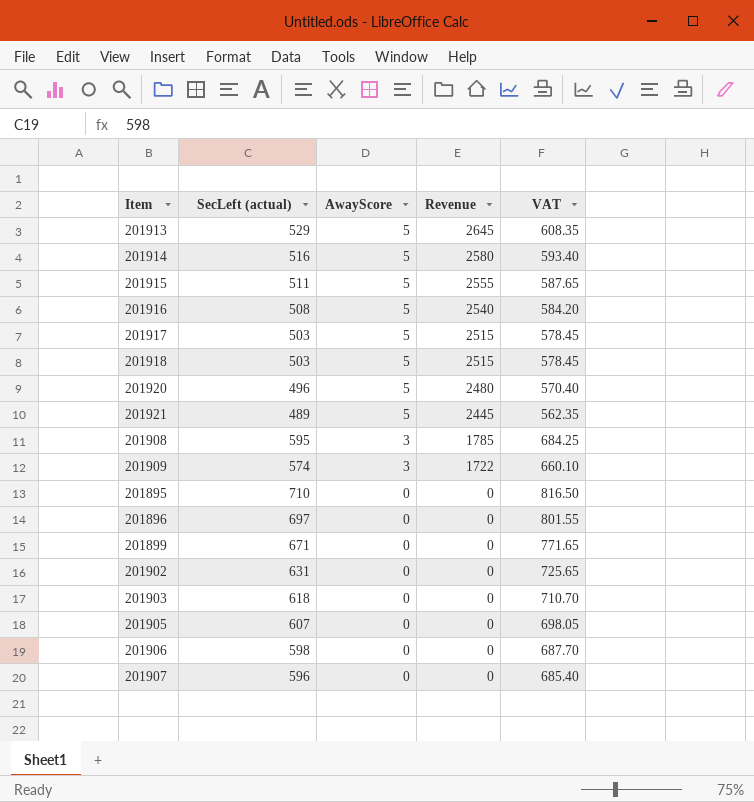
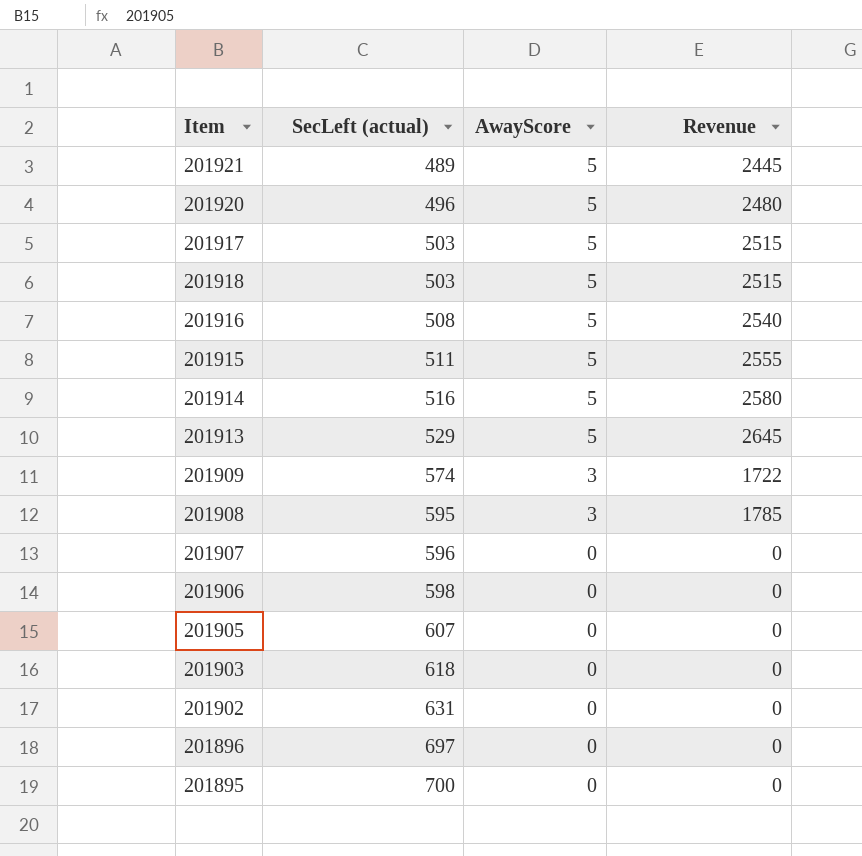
row order: AwayScore descending -> SecLeft (actual) ascending
column VAT | formula: [SecLeft (actual)] * 1.15 -> none
row 201899: 671 | 0 | 0 | 771.65 -> none
201895 | SecLeft (actual): 710 -> 700

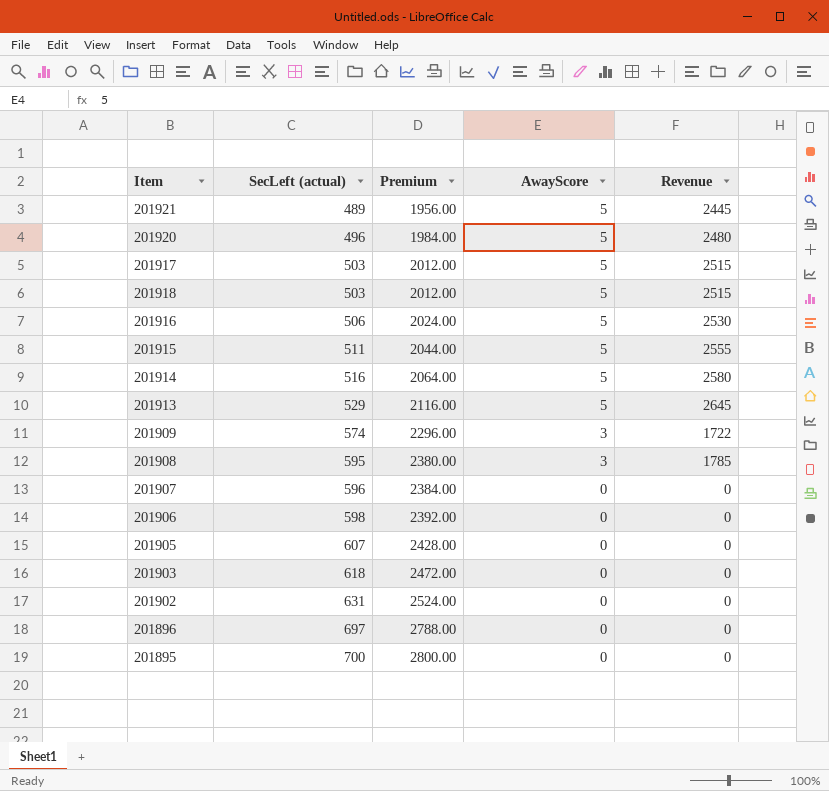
column Premium | formula: none -> [SecLeft (actual)] * 4
201916 | SecLeft (actual): 508 -> 506
201916 | Revenue: 2540 -> 2530

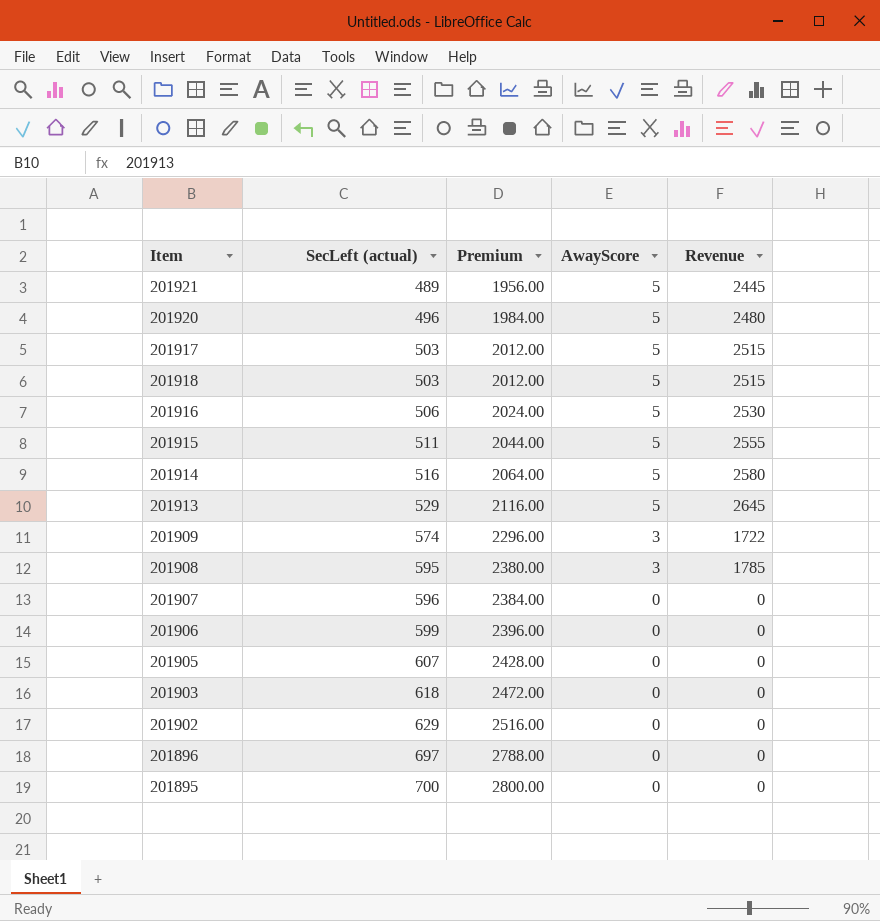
201906 | SecLeft (actual): 598 -> 599
201906 | Premium: 2392.00 -> 2396.00
201902 | SecLeft (actual): 631 -> 629
201902 | Premium: 2524.00 -> 2516.00

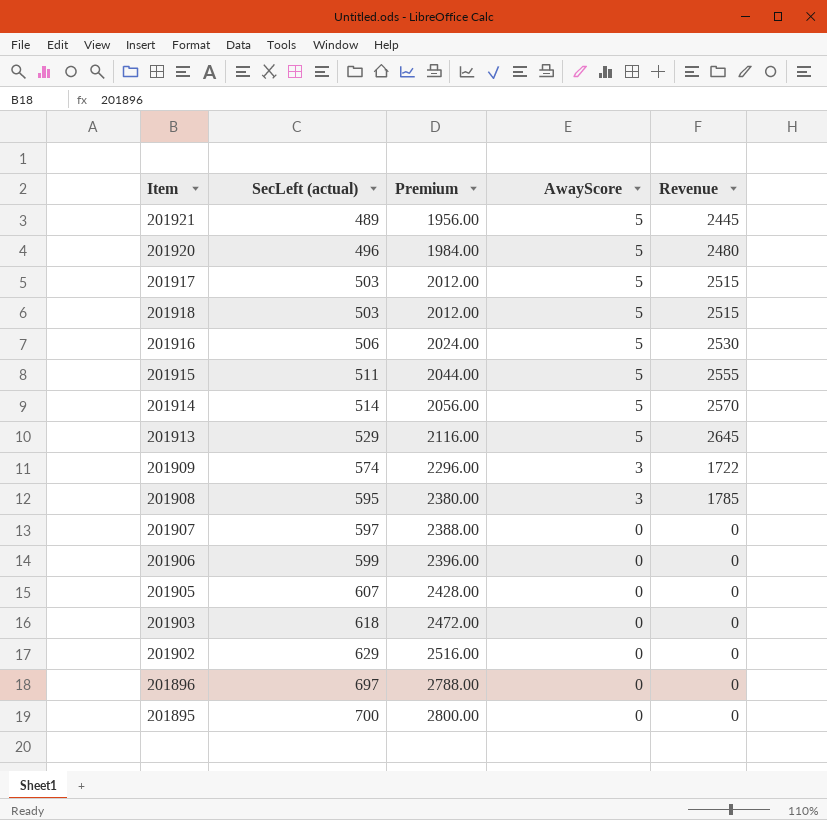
201914 | SecLeft (actual): 516 -> 514
201914 | Premium: 2064.00 -> 2056.00
201914 | Revenue: 2580 -> 2570
201907 | SecLeft (actual): 596 -> 597
201907 | Premium: 2384.00 -> 2388.00

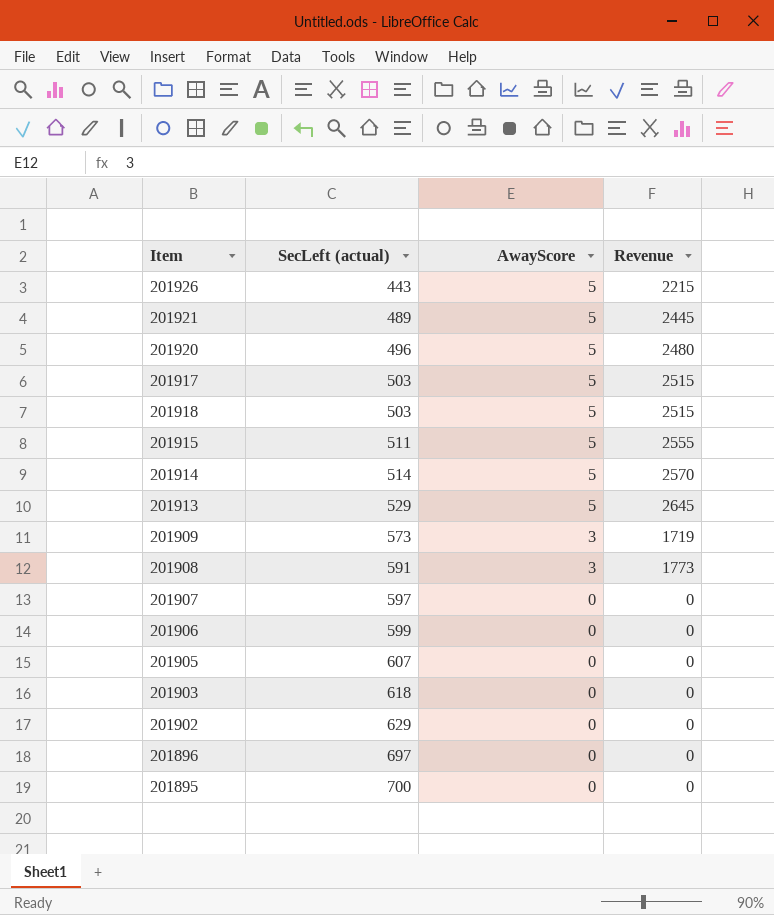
column Premium | formula: [SecLeft (actual)] * 4 -> none
row 201916: 506 | 2024.00 | 5 | 2530 -> none
row 201926: none -> 443 | 5 | 2215
201909 | SecLeft (actual): 574 -> 573
201909 | Revenue: 1722 -> 1719
201908 | SecLeft (actual): 595 -> 591
201908 | Revenue: 1785 -> 1773

